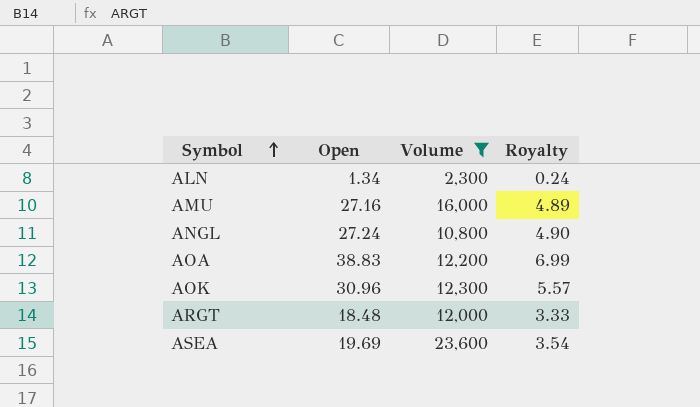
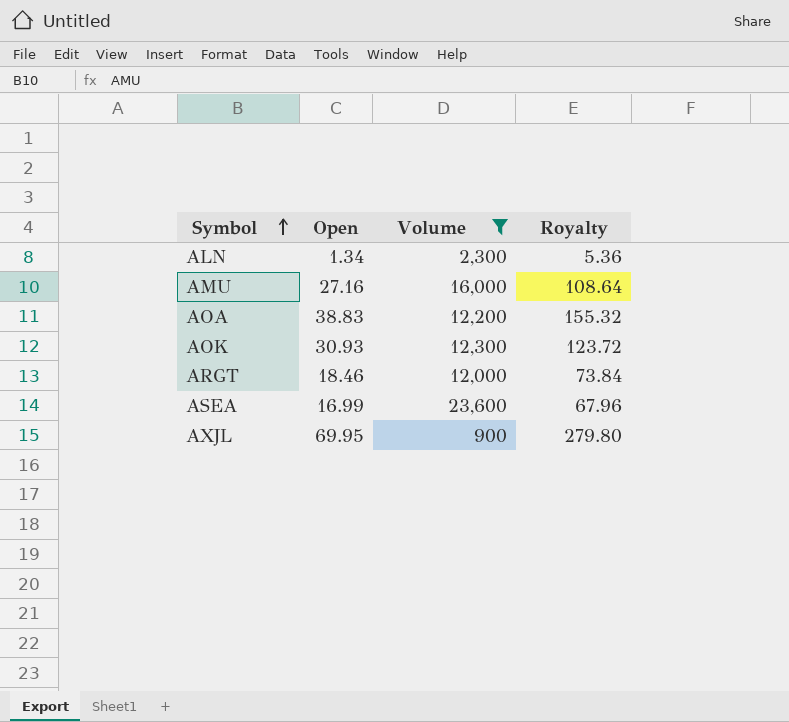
column Royalty | formula: [Open] * 0.18 -> [Open] * 4
row ANGL: 27.24 | 10,800 | 4.90 -> none
AOK | Open: 30.96 -> 30.93
ARGT | Open: 18.48 -> 18.46
ASEA | Open: 19.69 -> 16.99
row AXJL: none -> 69.95 | 900 | 279.80

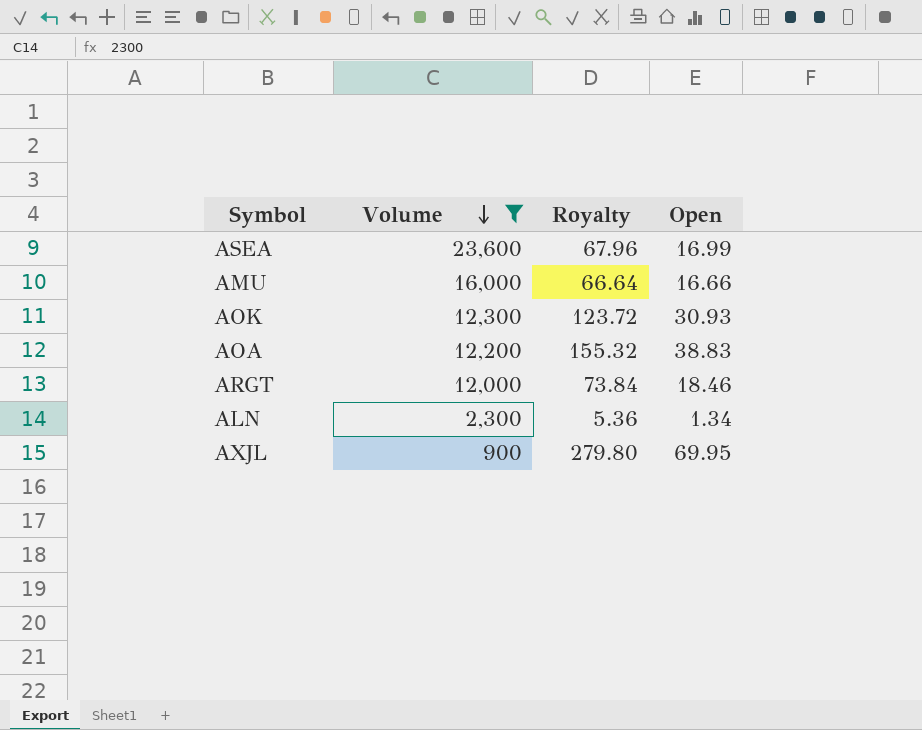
row order: Symbol ascending -> Volume descending
column Open | position: 2 -> 4
AMU | Royalty: 108.64 -> 66.64
AMU | Open: 27.16 -> 16.66

